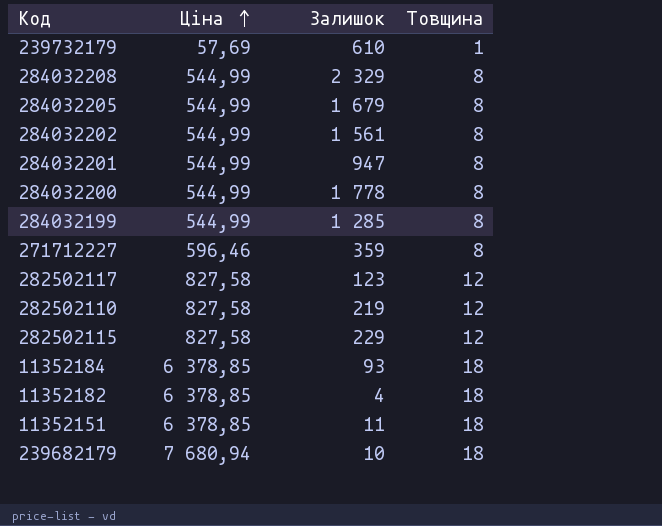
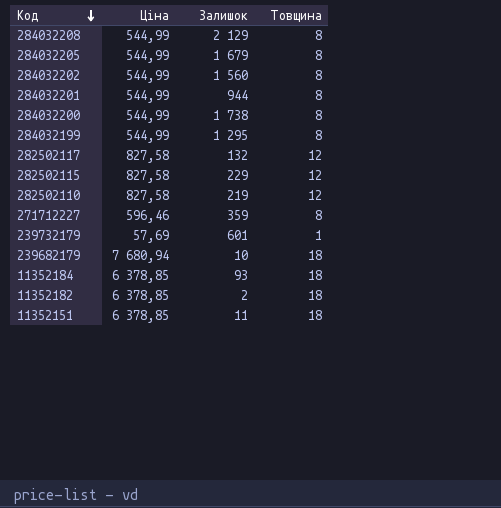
row order: Ціна ascending -> Код descending
284032208 | Залишок: 2 329 -> 2 129
284032202 | Залишок: 1 561 -> 1 560
284032201 | Залишок: 947 -> 944
284032200 | Залишок: 1 778 -> 1 738
284032199 | Залишок: 1 285 -> 1 295
282502117 | Залишок: 123 -> 132
239732179 | Залишок: 610 -> 601
11352182 | Залишок: 4 -> 2

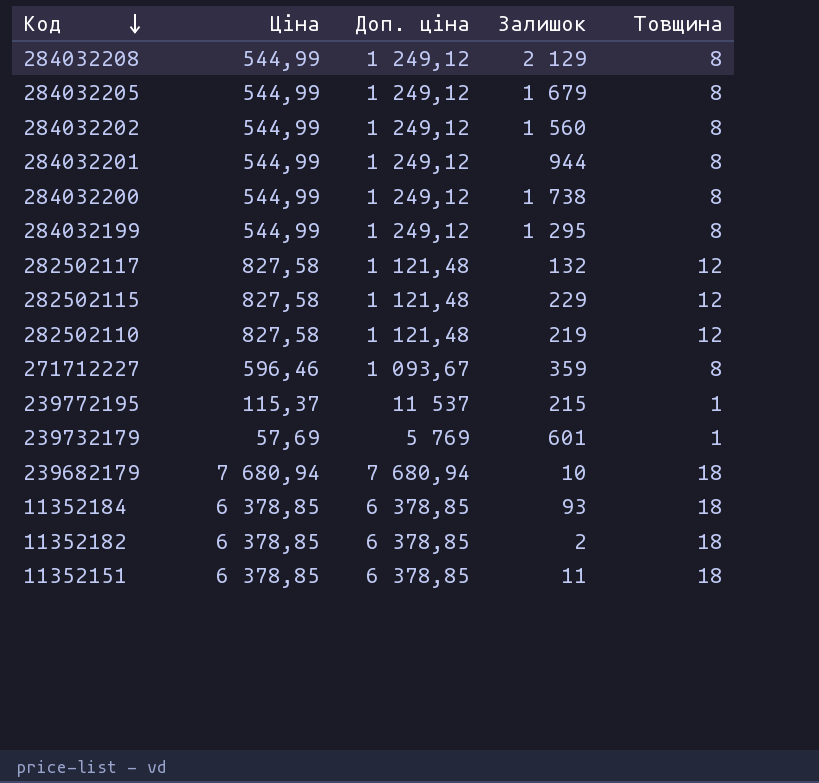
column Доп. ціна | position: none -> 3
row 239772195: none -> 115,37 | 11 537 | 215 | 1

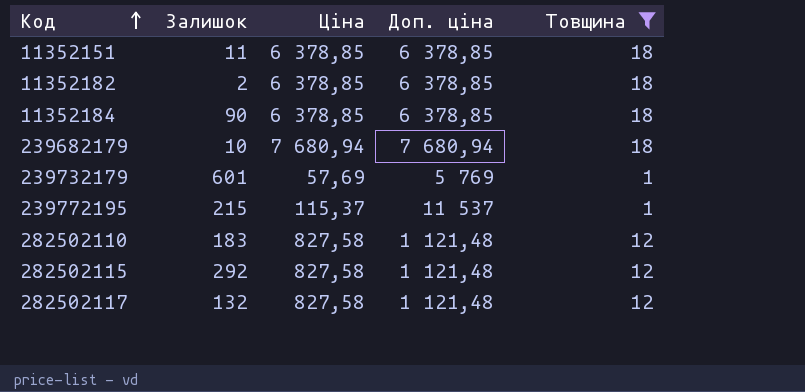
filter: none -> Товщина != 8
row order: Код descending -> Код ascending
column Залишок | position: 4 -> 2
11352184 | Залишок: 93 -> 90
282502110 | Залишок: 219 -> 183
282502115 | Залишок: 229 -> 292

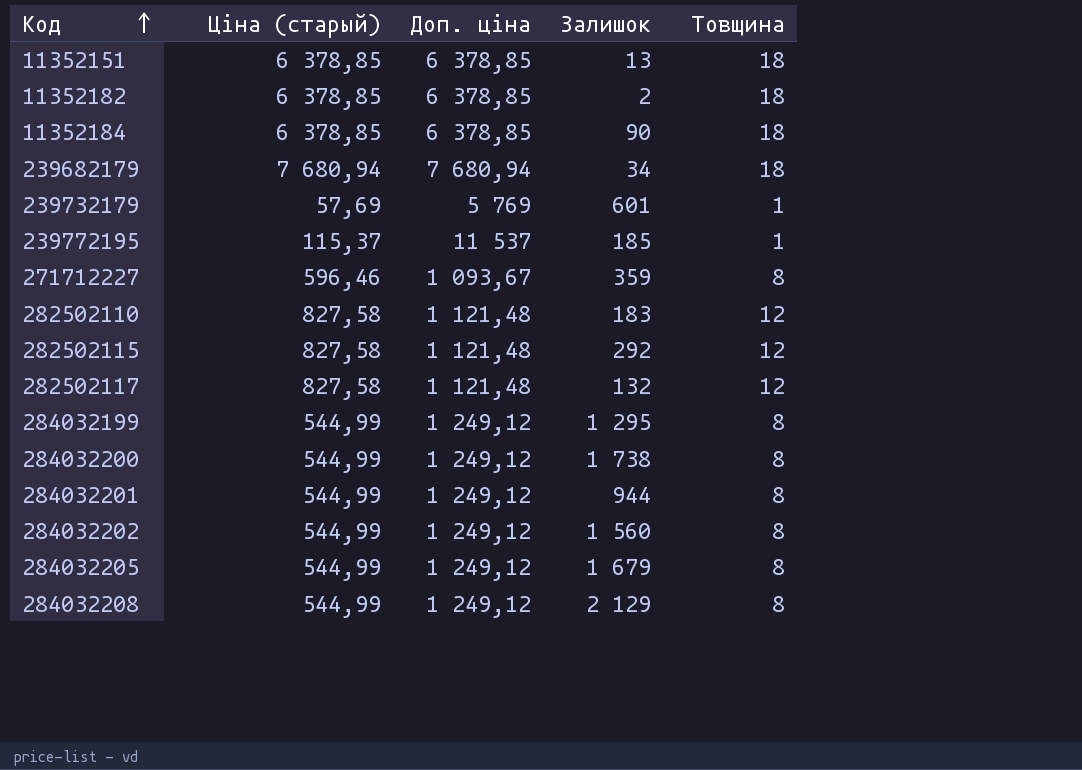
filter: Товщина != 8 -> none
column name: Ціна -> Ціна (старый)
column Залишок | position: 2 -> 4
11352151 | Залишок: 11 -> 13
239682179 | Залишок: 10 -> 34
239772195 | Залишок: 215 -> 185

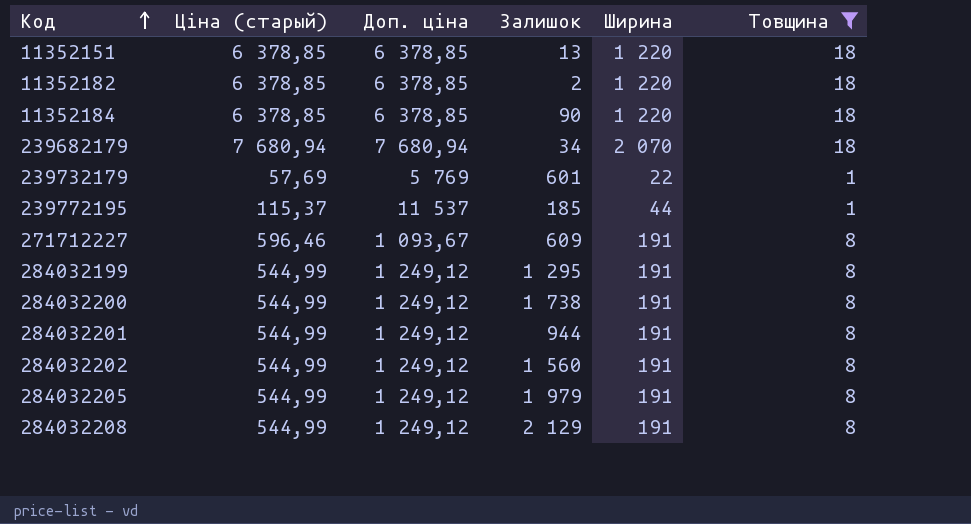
filter: none -> Товщина != 12
column Ширина | position: none -> 5
271712227 | Залишок: 359 -> 609
284032205 | Залишок: 1 679 -> 1 979

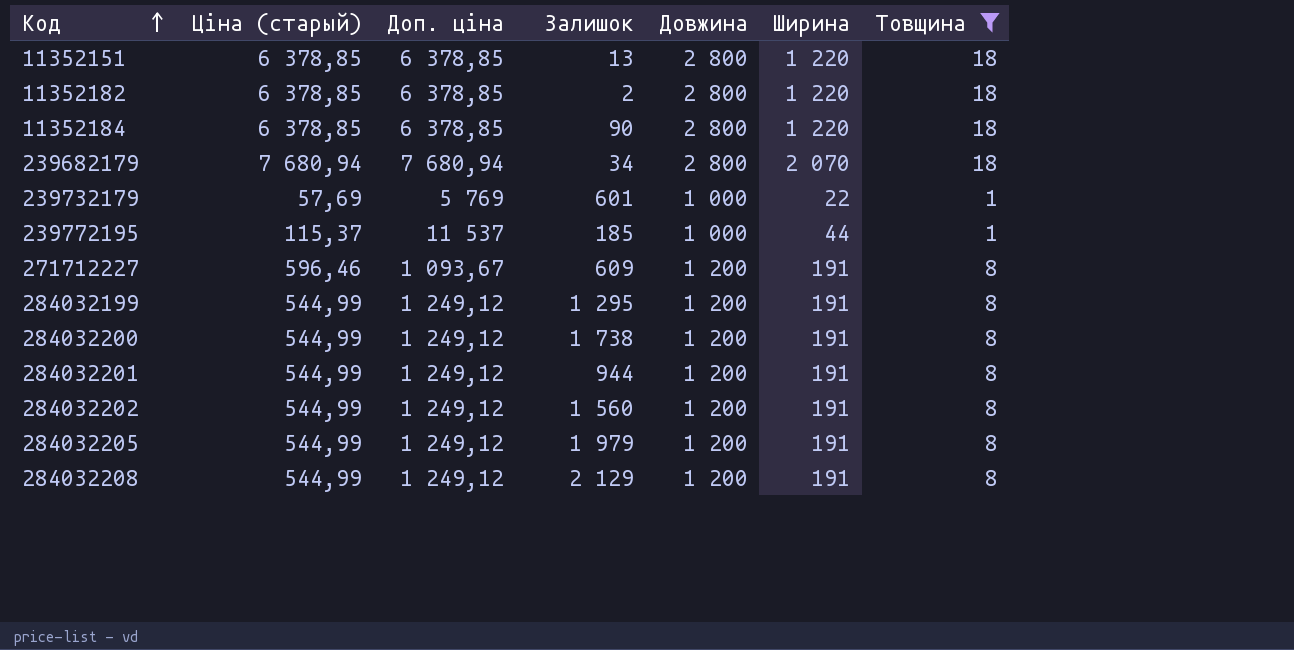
column Довжина | position: none -> 5

